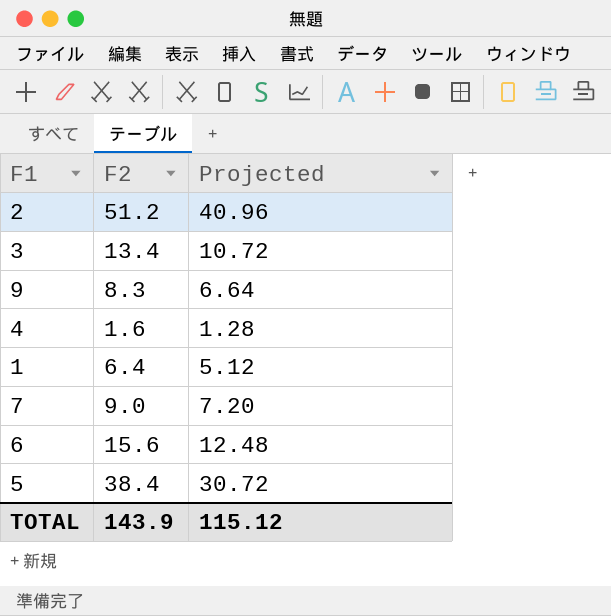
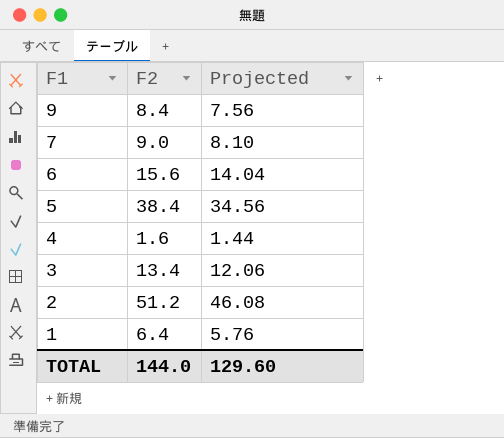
row order: none -> F1 descending
column Projected | formula: [F2] * 0.8 -> [F2] * 0.9
9 | F2: 8.3 -> 8.4
TOTAL | F2: 143.9 -> 144.0
TOTAL | Projected: 115.12 -> 129.60

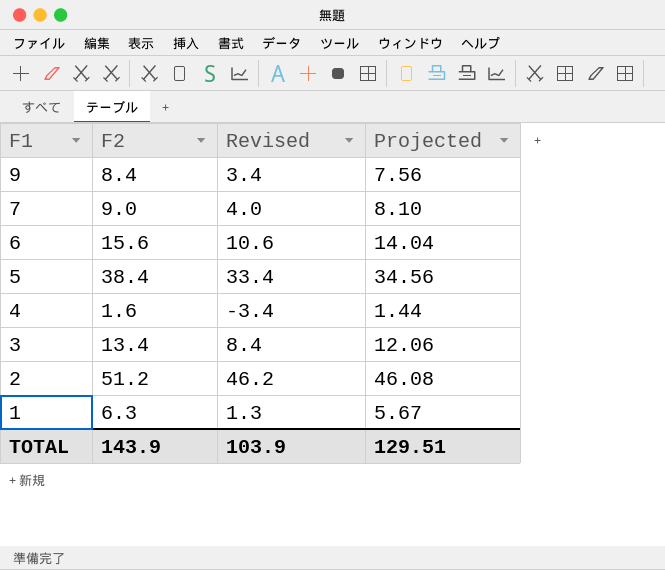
column Revised | formula: none -> [F2] - 5
1 | F2: 6.4 -> 6.3
1 | Projected: 5.76 -> 5.67
TOTAL | F2: 144.0 -> 143.9
TOTAL | Projected: 129.60 -> 129.51

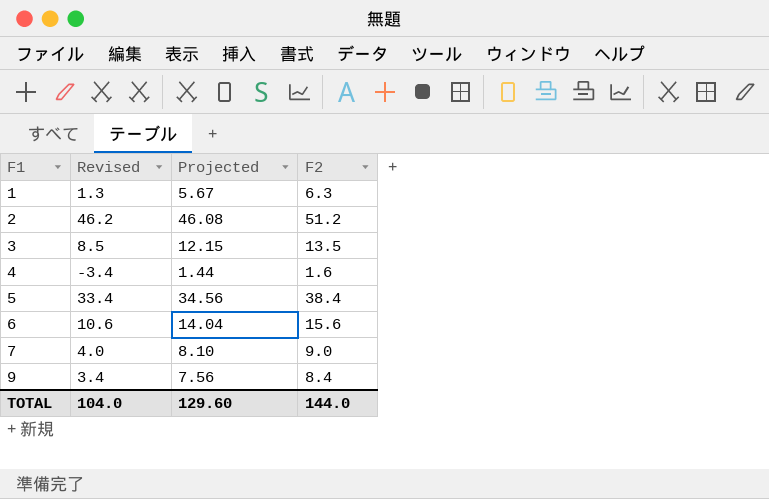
row order: F1 descending -> F1 ascending
column F2 | position: 2 -> 4
3 | Revised: 8.4 -> 8.5
3 | Projected: 12.06 -> 12.15
3 | F2: 13.4 -> 13.5
TOTAL | Revised: 103.9 -> 104.0
TOTAL | Projected: 129.51 -> 129.60
TOTAL | F2: 143.9 -> 144.0

